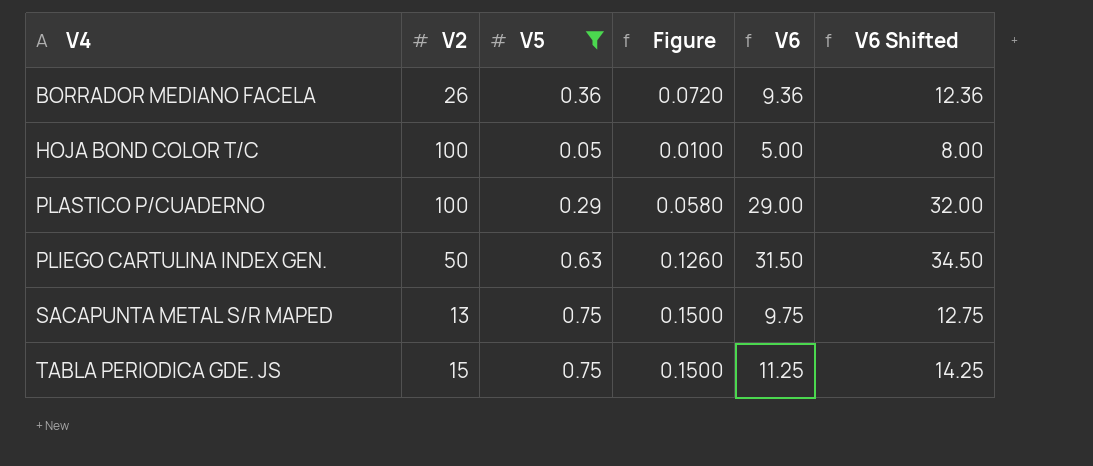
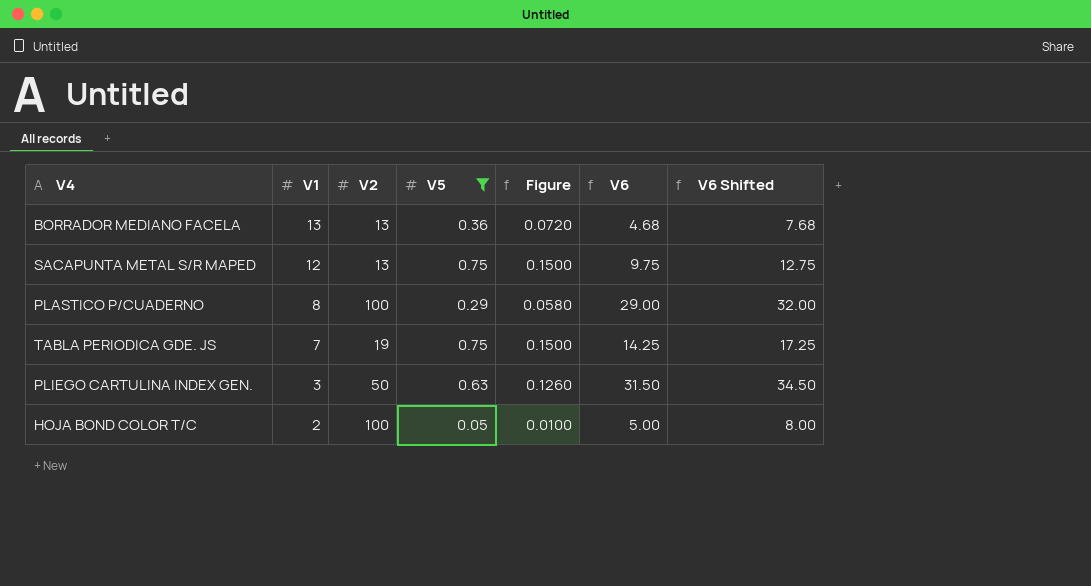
row order: V4 ascending -> V1 descending
column V1 | position: none -> 2
BORRADOR MEDIANO FACELA | V2: 26 -> 13
BORRADOR MEDIANO FACELA | V6: 9.36 -> 4.68
BORRADOR MEDIANO FACELA | V6 Shifted: 12.36 -> 7.68
TABLA PERIODICA GDE. JS | V2: 15 -> 19
TABLA PERIODICA GDE. JS | V6: 11.25 -> 14.25
TABLA PERIODICA GDE. JS | V6 Shifted: 14.25 -> 17.25

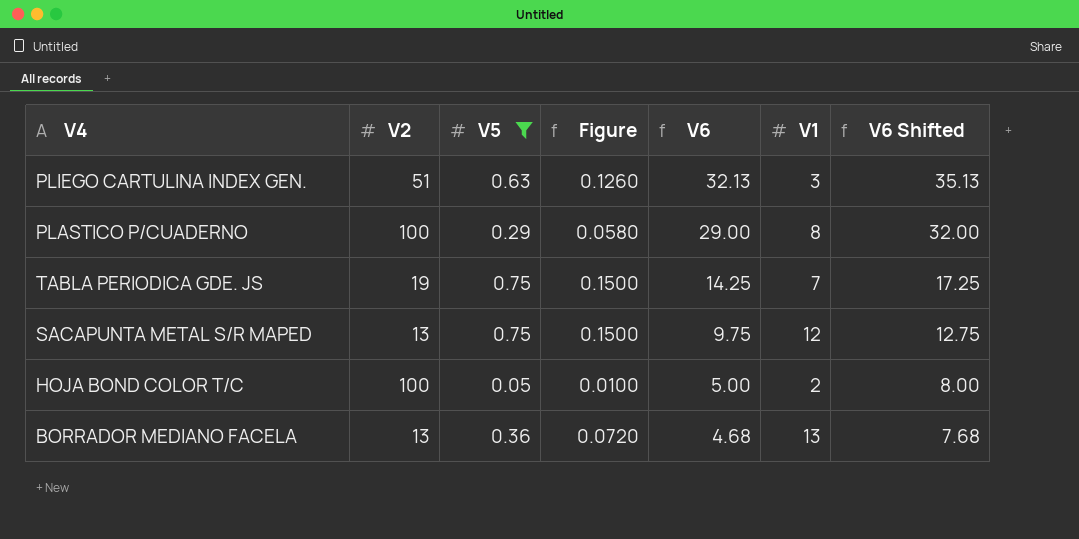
row order: V1 descending -> V6 descending
column V1 | position: 2 -> 6
PLIEGO CARTULINA INDEX GEN. | V2: 50 -> 51
PLIEGO CARTULINA INDEX GEN. | V6: 31.50 -> 32.13
PLIEGO CARTULINA INDEX GEN. | V6 Shifted: 34.50 -> 35.13

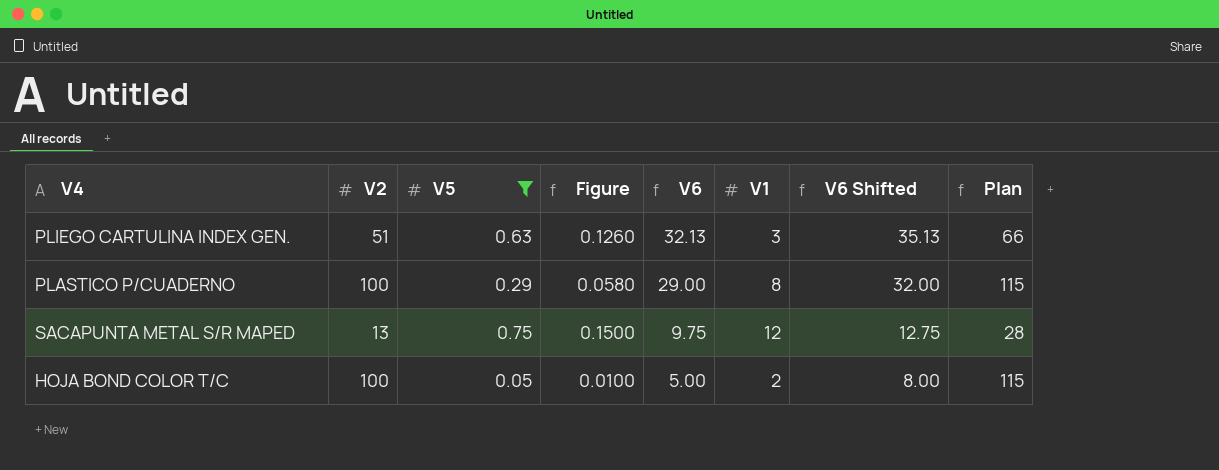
column Plan | formula: none -> [V2] + 15
row TABLA PERIODICA GDE. JS: 19 | 0.75 | 0.1500 | 14.25 | 7 | 17.25 -> none
row BORRADOR MEDIANO FACELA: 13 | 0.36 | 0.0720 | 4.68 | 13 | 7.68 -> none

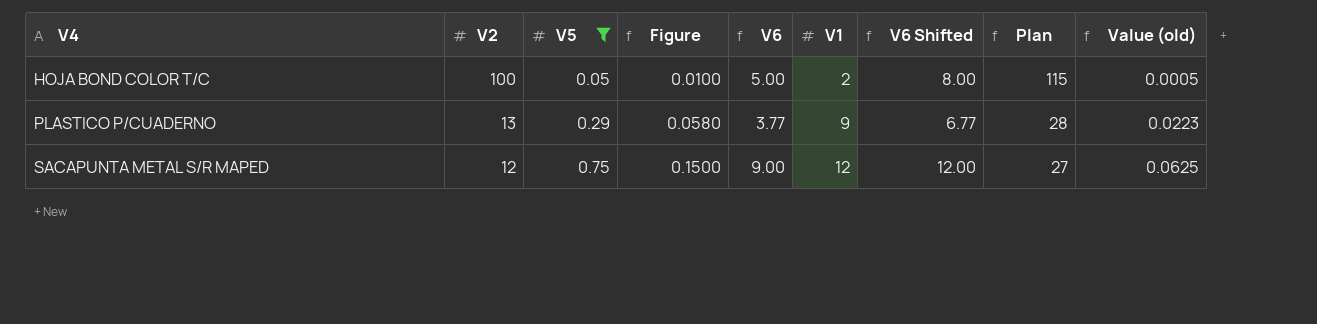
row order: V6 descending -> V4 ascending
column Value (old) | formula: none -> [V5] / [V2]
row PLIEGO CARTULINA INDEX GEN.: 51 | 0.63 | 0.1260 | 32.13 | 3 | 35.13 | 66 -> none
PLASTICO P/CUADERNO | V2: 100 -> 13
PLASTICO P/CUADERNO | V6: 29.00 -> 3.77
PLASTICO P/CUADERNO | V1: 8 -> 9
PLASTICO P/CUADERNO | V6 Shifted: 32.00 -> 6.77
PLASTICO P/CUADERNO | Plan: 115 -> 28
SACAPUNTA METAL S/R MAPED | V2: 13 -> 12
SACAPUNTA METAL S/R MAPED | V6: 9.75 -> 9.00
SACAPUNTA METAL S/R MAPED | V6 Shifted: 12.75 -> 12.00
SACAPUNTA METAL S/R MAPED | Plan: 28 -> 27

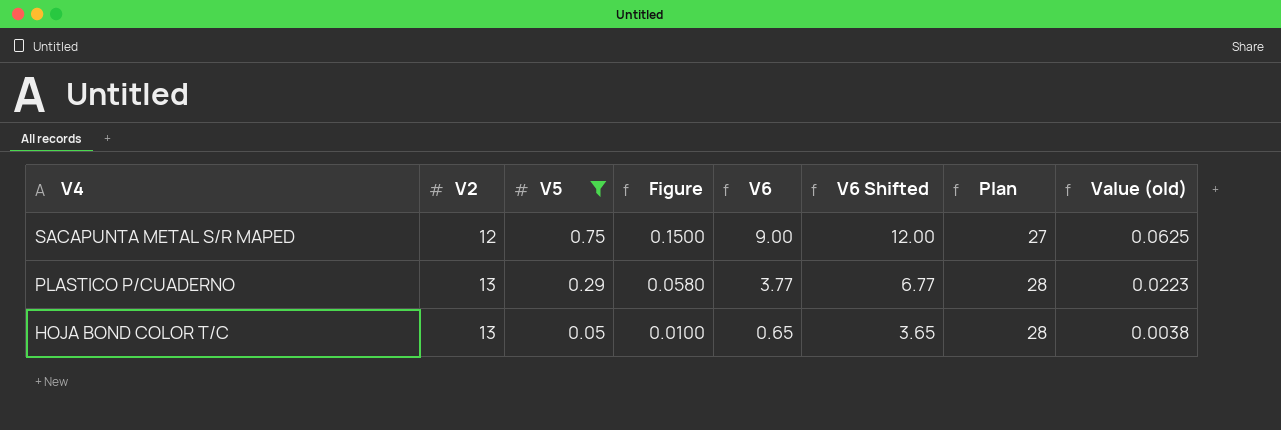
row order: V4 ascending -> V4 descending
column V1 | position: 6 -> none
HOJA BOND COLOR T/C | V2: 100 -> 13
HOJA BOND COLOR T/C | V6: 5.00 -> 0.65
HOJA BOND COLOR T/C | V6 Shifted: 8.00 -> 3.65
HOJA BOND COLOR T/C | Plan: 115 -> 28
HOJA BOND COLOR T/C | Value (old): 0.0005 -> 0.0038

